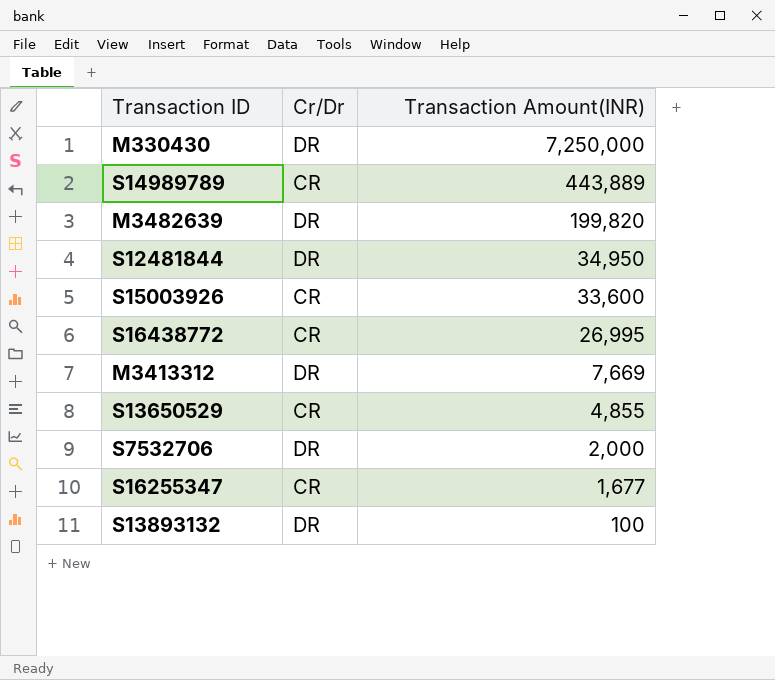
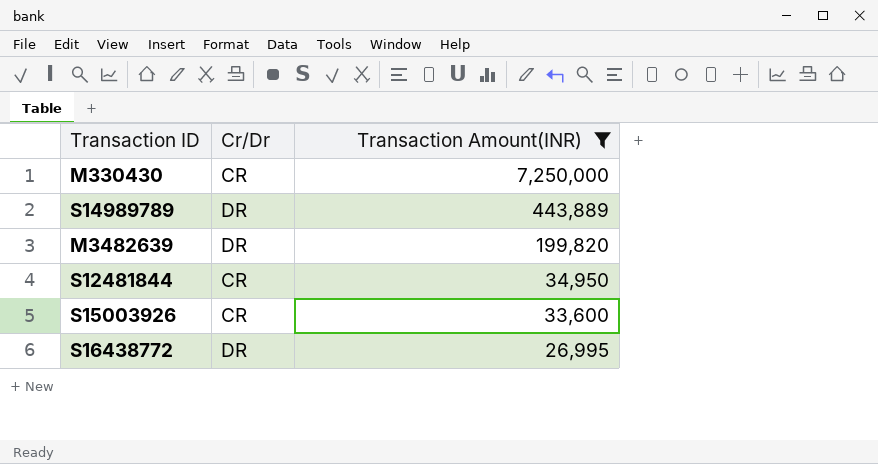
filter: none -> Transaction Amount(INR) >= 26,995
M330430 | Cr/Dr: DR -> CR
S14989789 | Cr/Dr: CR -> DR
S12481844 | Cr/Dr: DR -> CR
S16438772 | Cr/Dr: CR -> DR

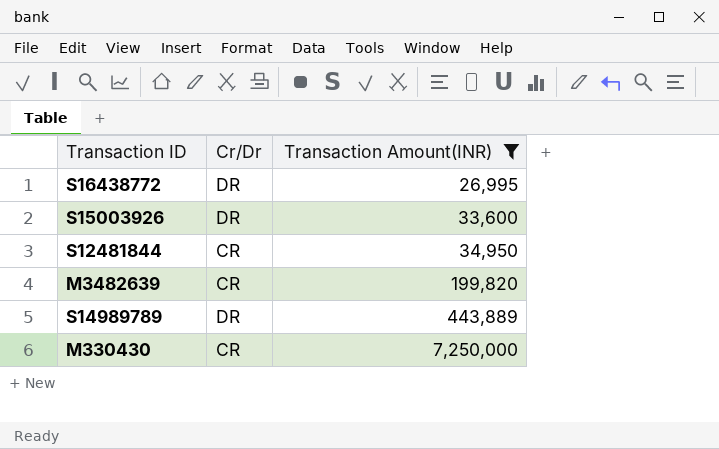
row order: Transaction Amount(INR) descending -> Transaction Amount(INR) ascending
S15003926 | Cr/Dr: CR -> DR
M3482639 | Cr/Dr: DR -> CR

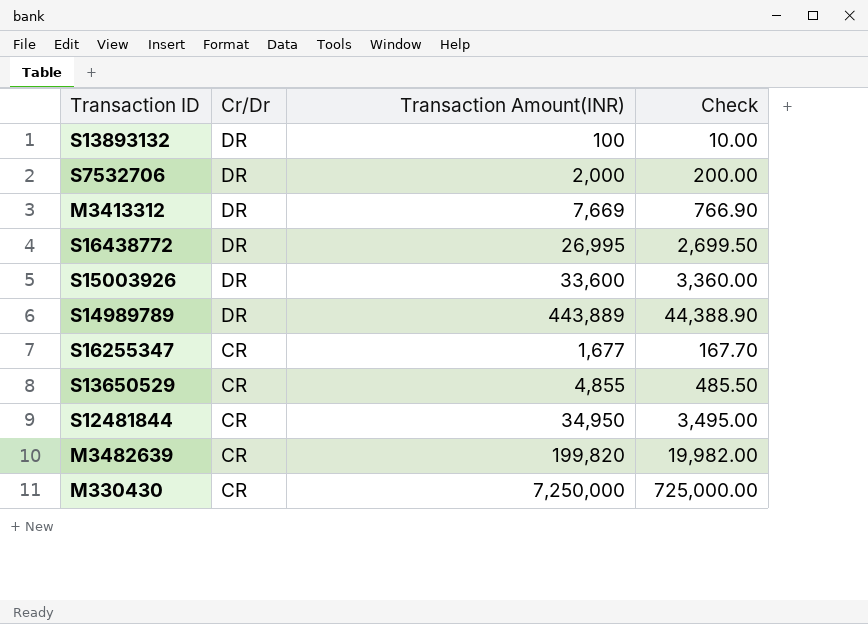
filter: Transaction Amount(INR) >= 26,995 -> none
row order: Transaction Amount(INR) ascending -> Cr/Dr descending
column Check | formula: none -> [Transaction Amount(INR)] * 0.1

